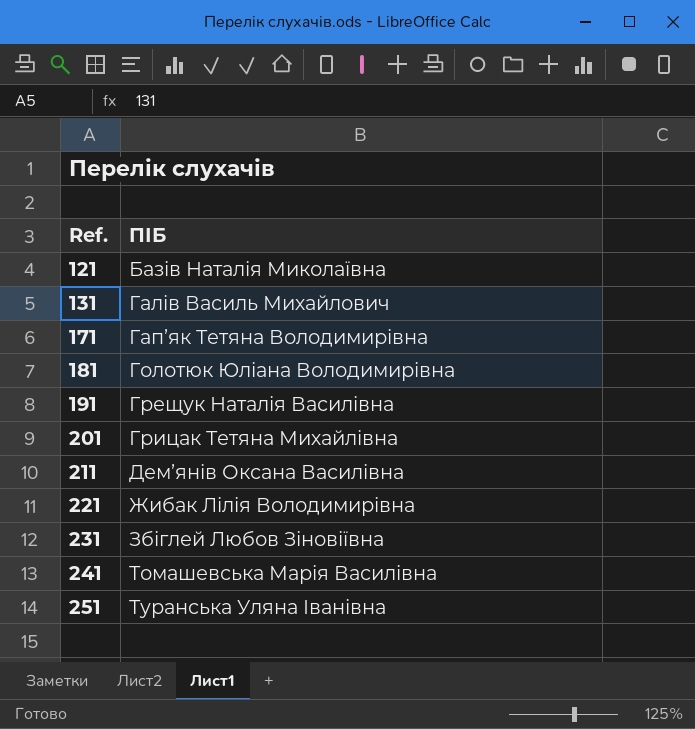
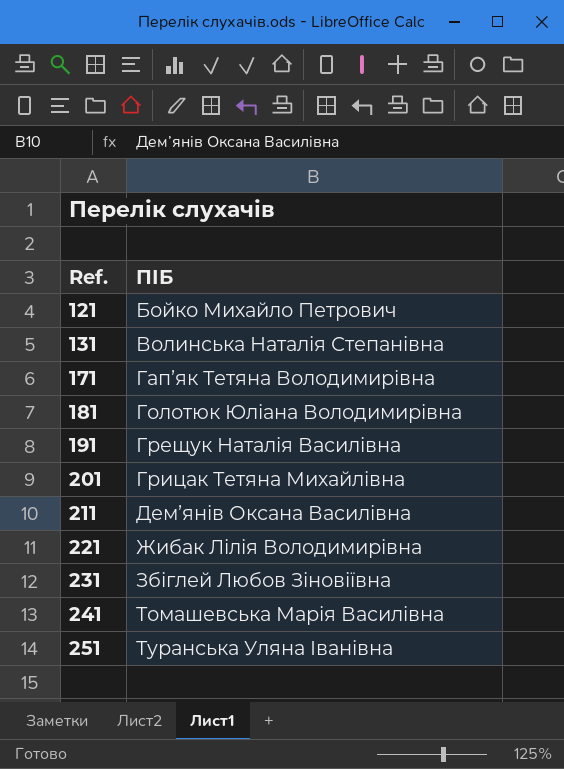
121 | ПІБ: Базів Наталія Миколаївна -> Бойко Михайло Петрович
131 | ПІБ: Галів Василь Михайлович -> Волинська Наталія Степанівна

